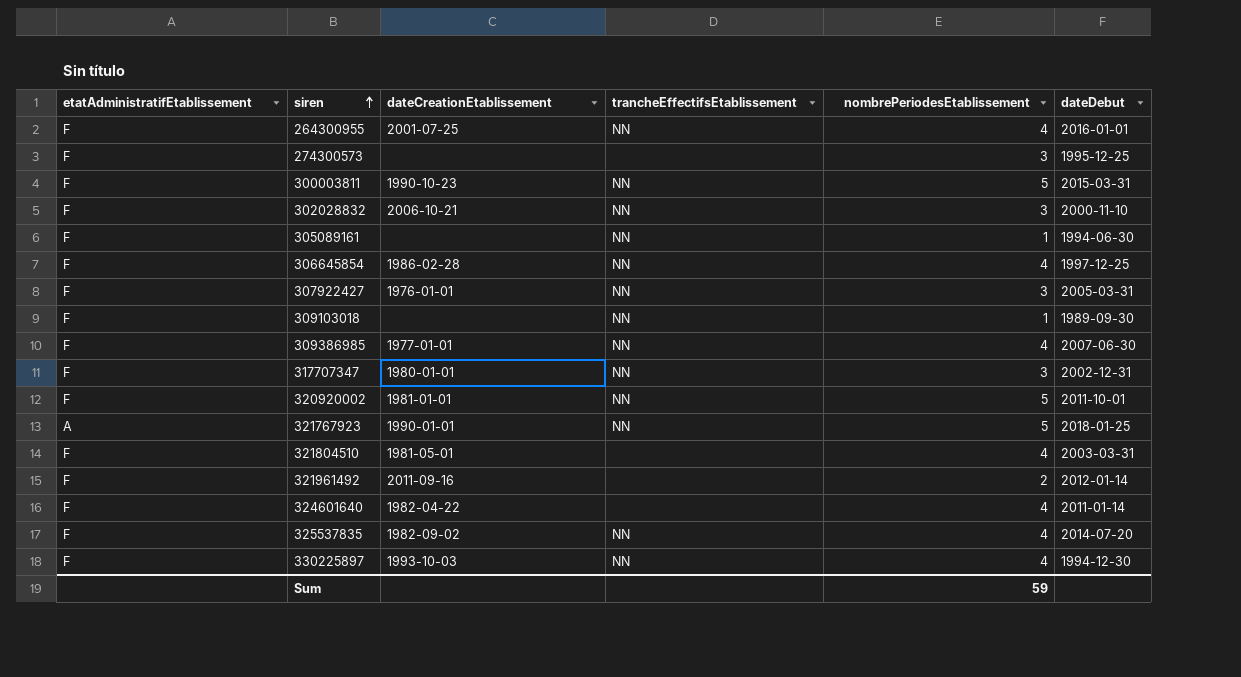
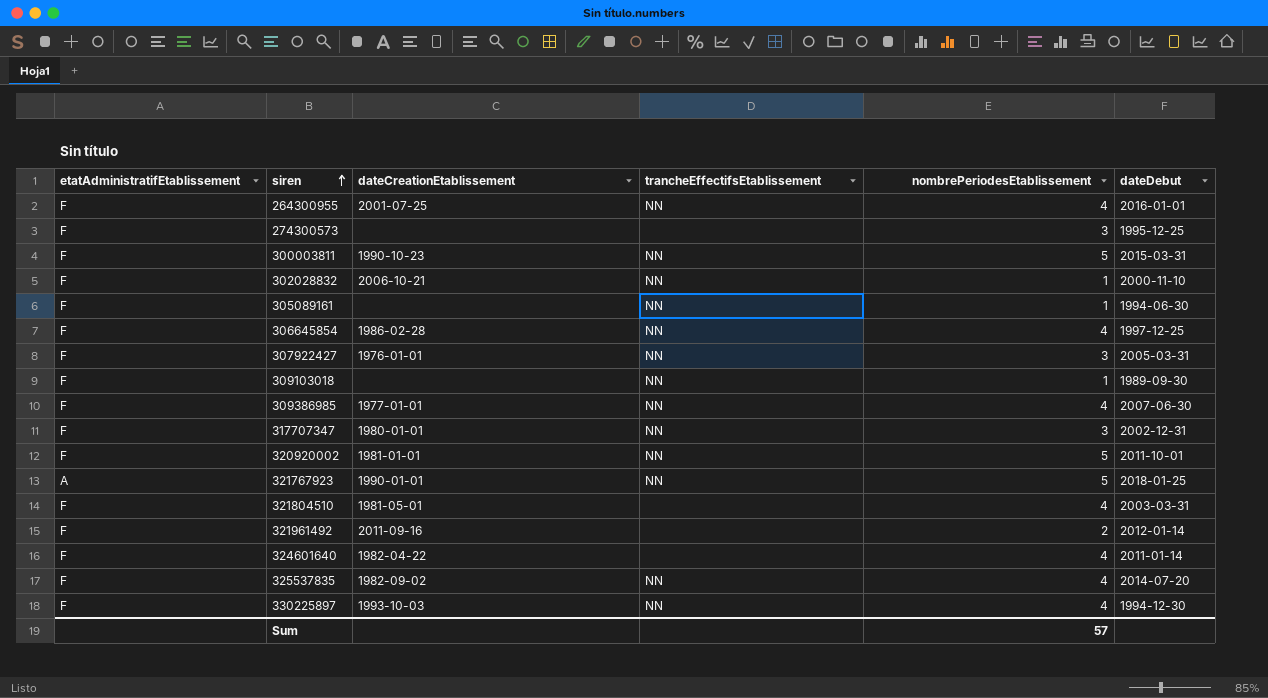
302028832 | nombrePeriodesEtablissement: 3 -> 1
Sum | nombrePeriodesEtablissement: 59 -> 57

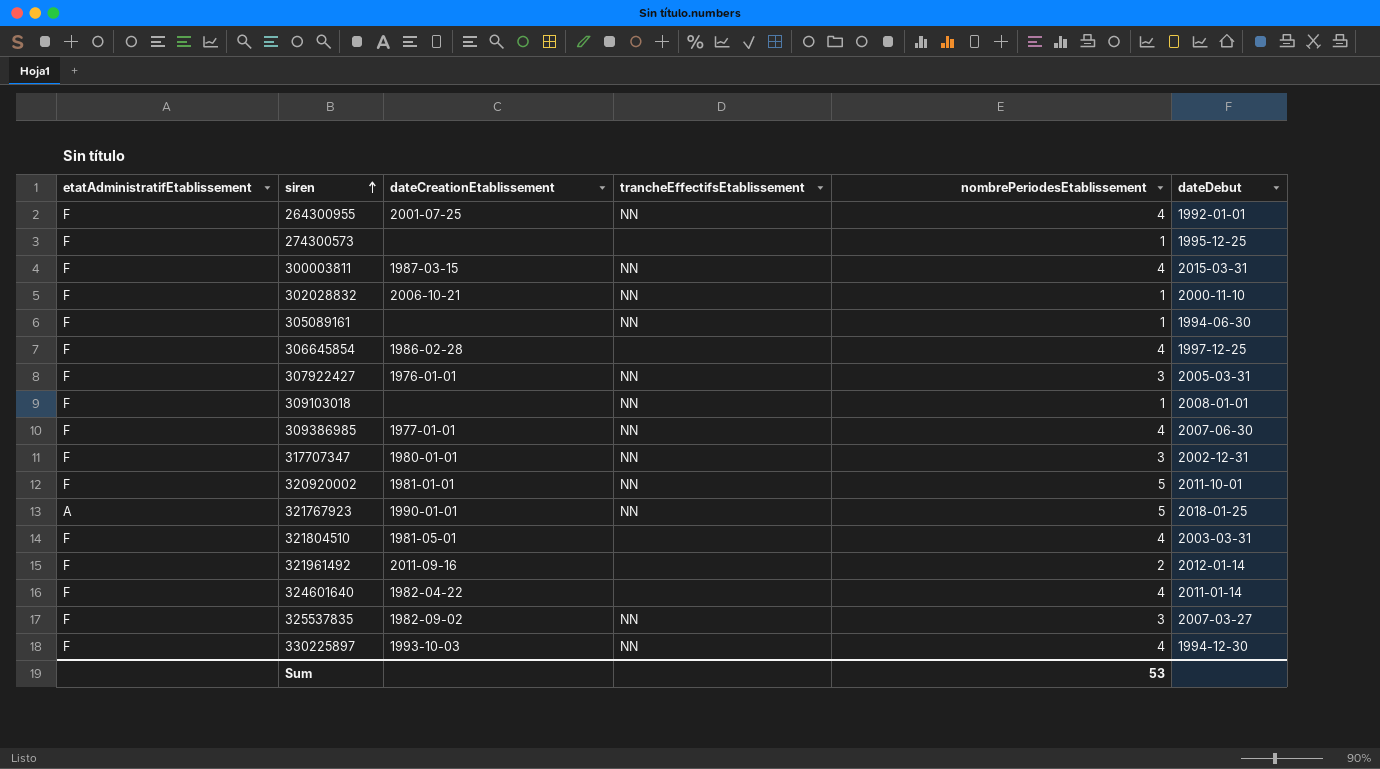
264300955 | dateDebut: 2016-01-01 -> 1992-01-01
274300573 | nombrePeriodesEtablissement: 3 -> 1
300003811 | dateCreationEtablissement: 1990-10-23 -> 1987-03-15
300003811 | nombrePeriodesEtablissement: 5 -> 4
306645854 | trancheEffectifsEtablissement: NN -> none
309103018 | dateDebut: 1989-09-30 -> 2008-01-01
325537835 | nombrePeriodesEtablissement: 4 -> 3
325537835 | dateDebut: 2014-07-20 -> 2007-03-27
Sum | nombrePeriodesEtablissement: 57 -> 53

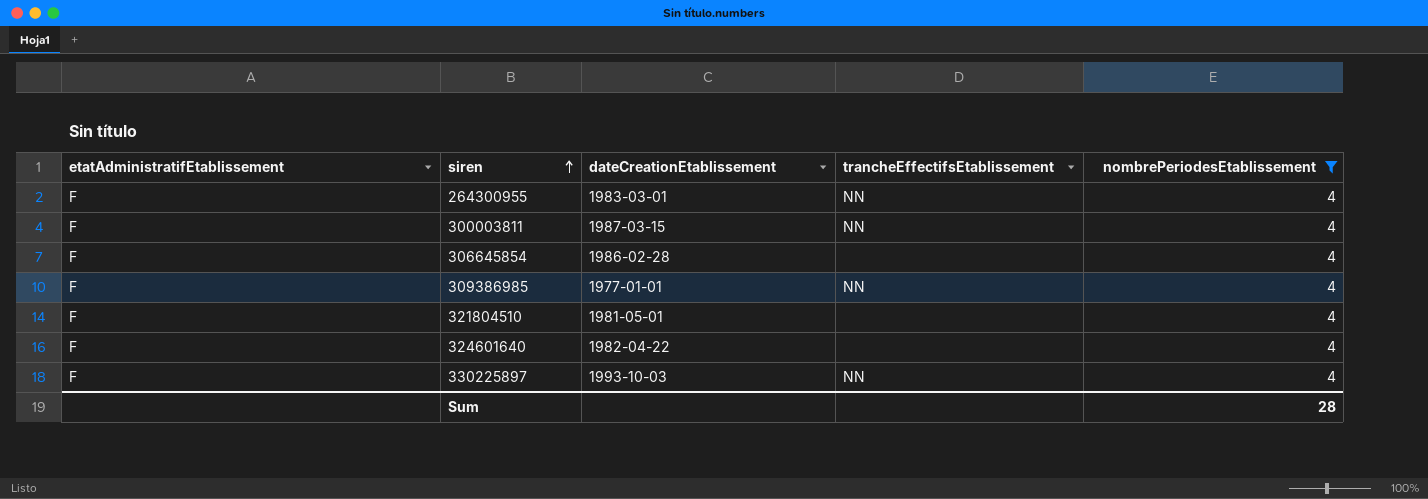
filter: none -> nombrePeriodesEtablissement = 4
column dateDebut | position: 6 -> none
264300955 | dateCreationEtablissement: 2001-07-25 -> 1983-03-01
Sum | nombrePeriodesEtablissement: 53 -> 28

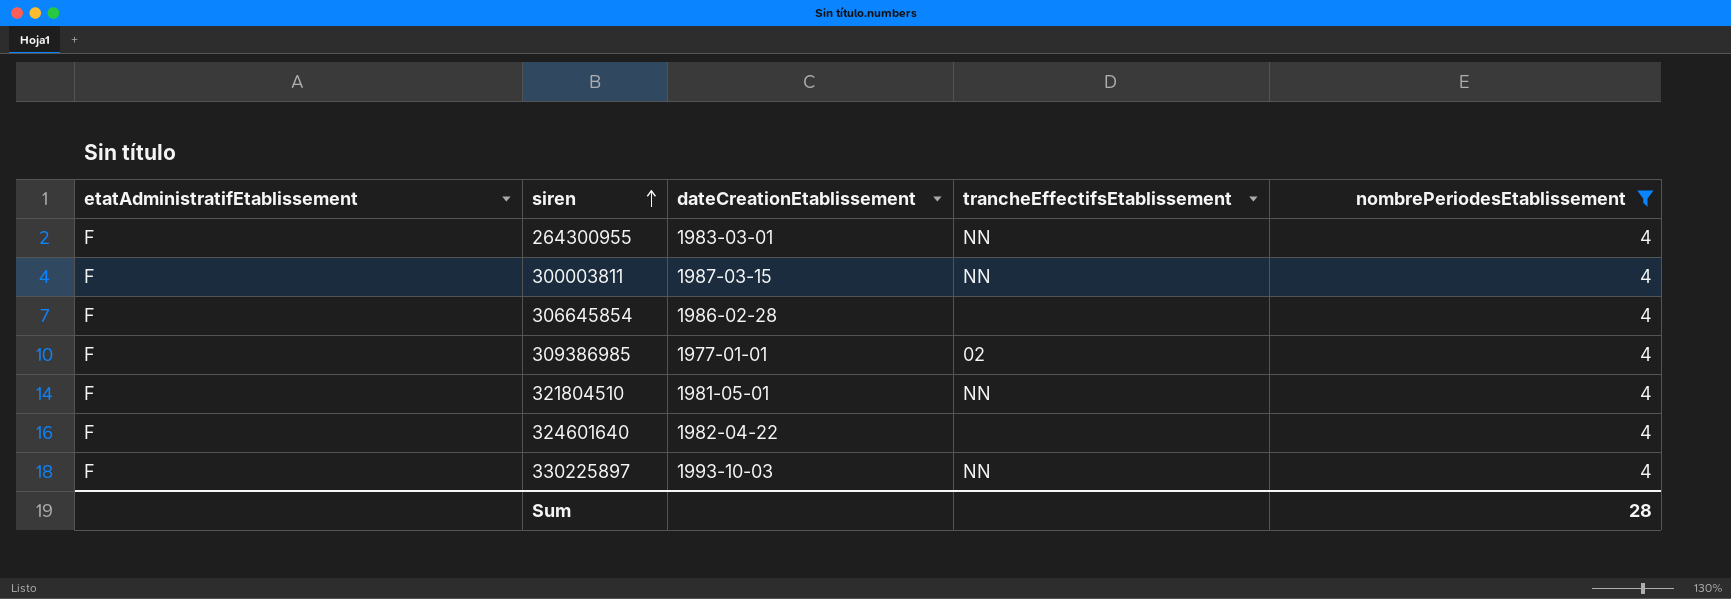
309386985 | trancheEffectifsEtablissement: NN -> 02
321804510 | trancheEffectifsEtablissement: none -> NN

